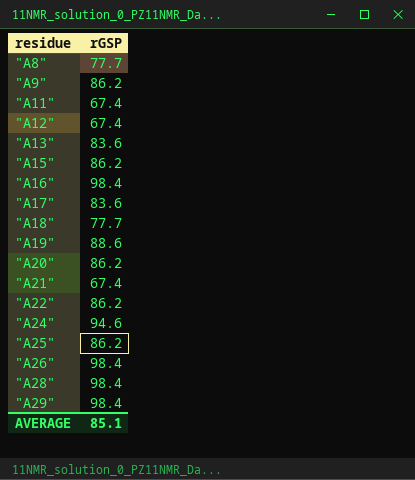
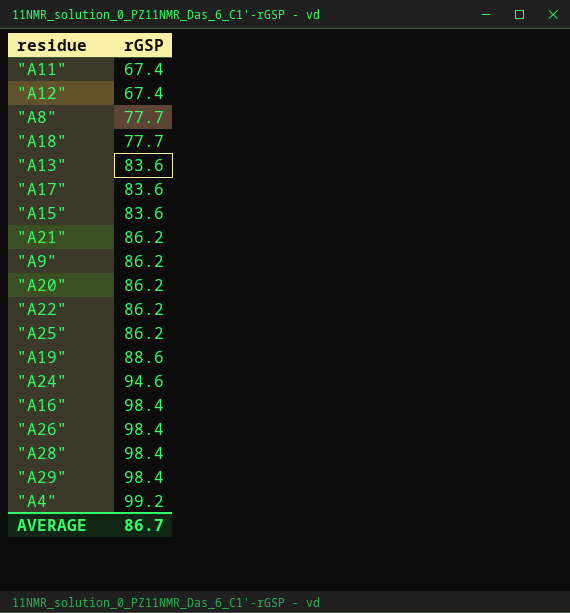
row order: residue ascending -> rGSP ascending
"A15" | rGSP: 86.2 -> 83.6
"A21" | rGSP: 67.4 -> 86.2
row "A4": none -> 99.2
AVERAGE | rGSP: 85.1 -> 86.7

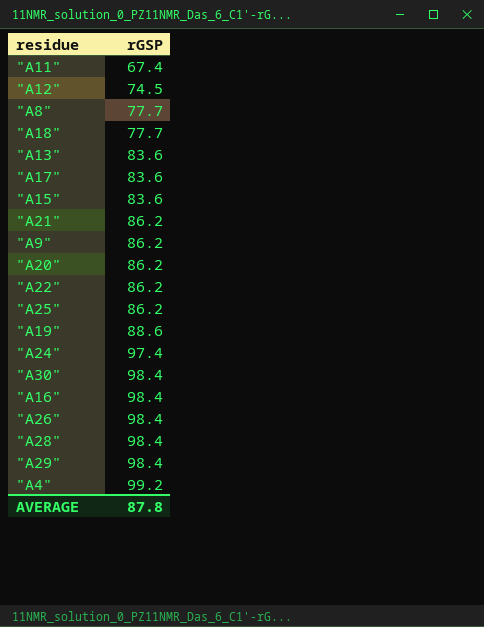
"A12" | rGSP: 67.4 -> 74.5
"A24" | rGSP: 94.6 -> 97.4
row "A30": none -> 98.4
AVERAGE | rGSP: 86.7 -> 87.8

